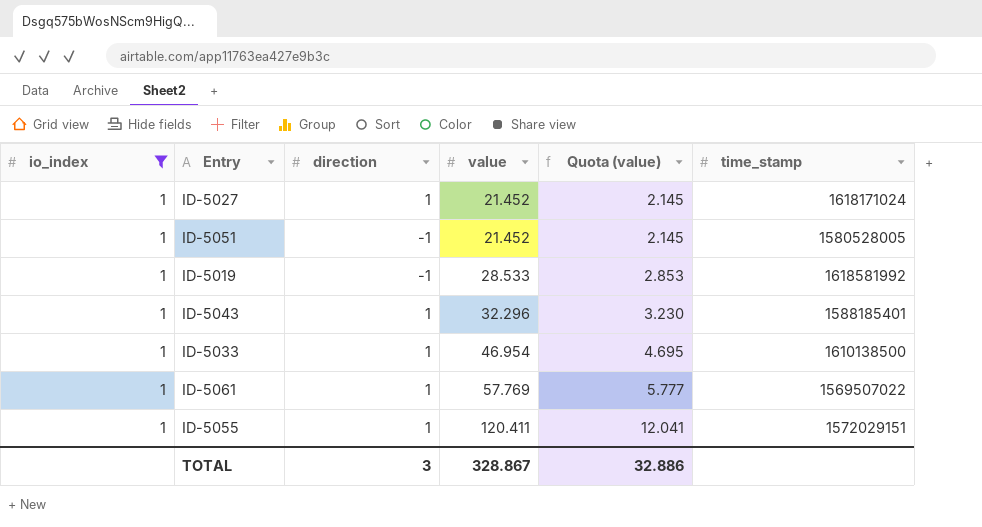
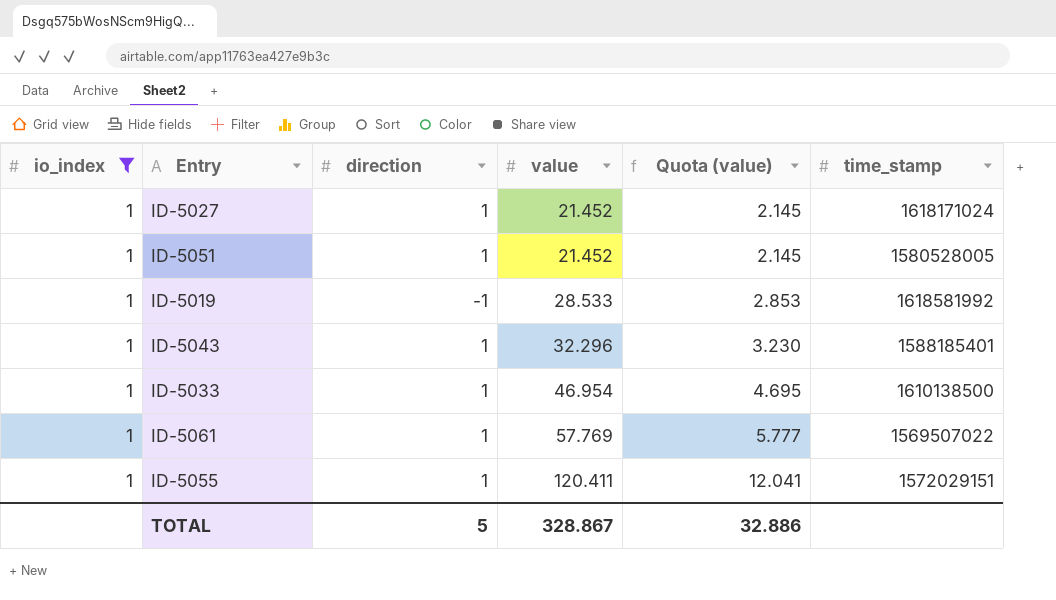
ID-5051 | direction: -1 -> 1
TOTAL | direction: 3 -> 5

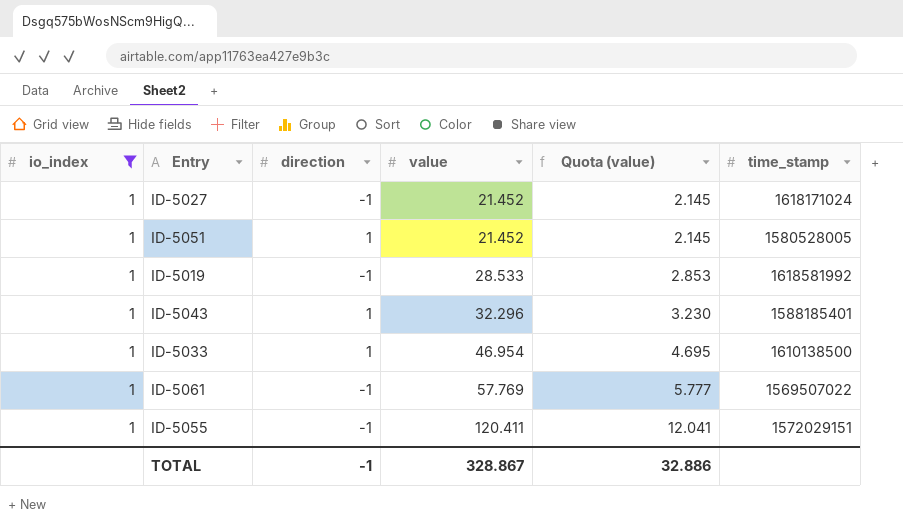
ID-5027 | direction: 1 -> -1
ID-5061 | direction: 1 -> -1
ID-5055 | direction: 1 -> -1
TOTAL | direction: 5 -> -1

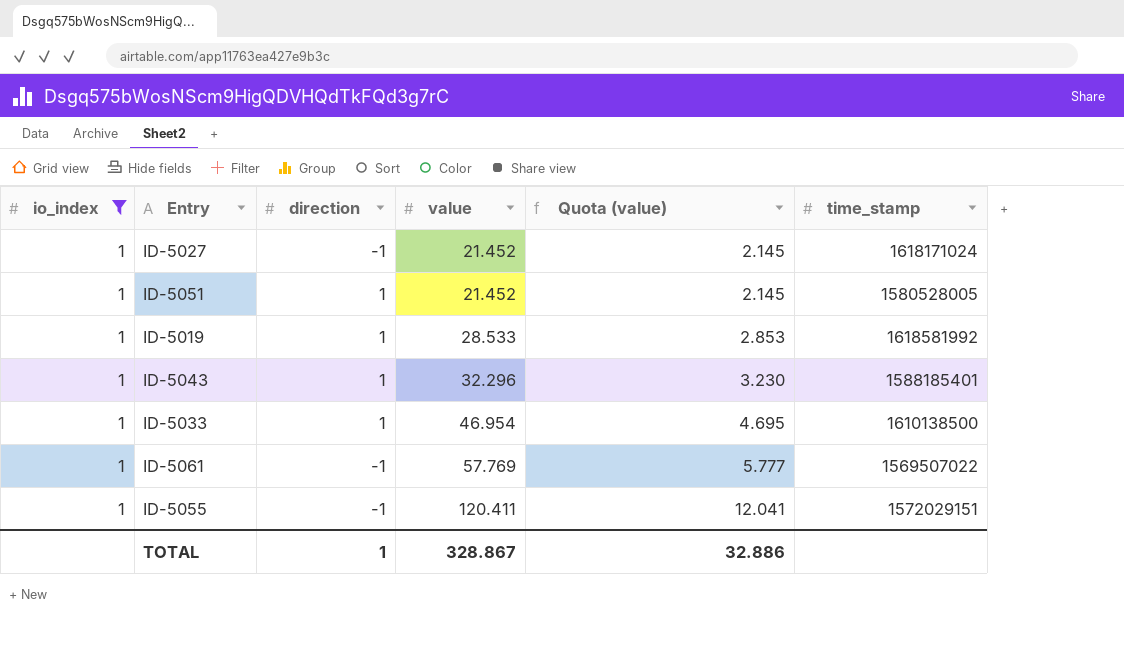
ID-5019 | direction: -1 -> 1
TOTAL | direction: -1 -> 1

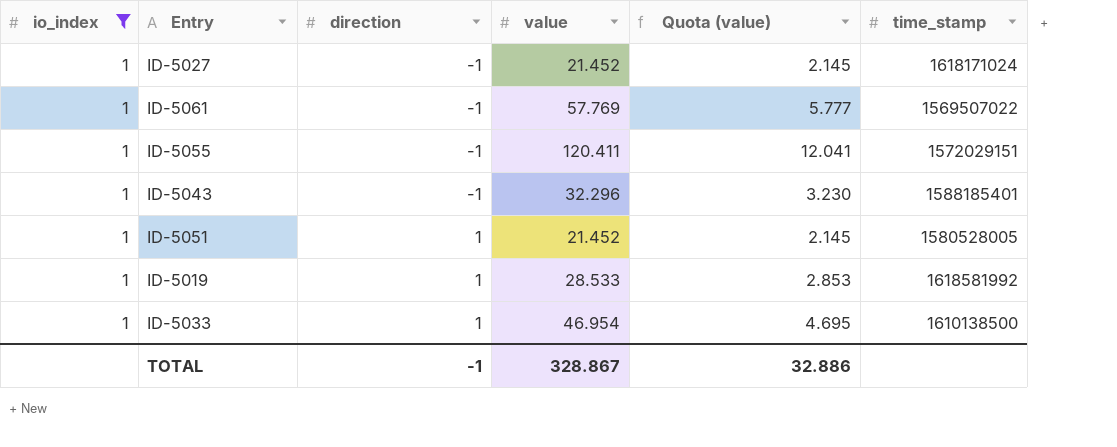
row order: value ascending -> direction ascending
ID-5043 | direction: 1 -> -1
TOTAL | direction: 1 -> -1

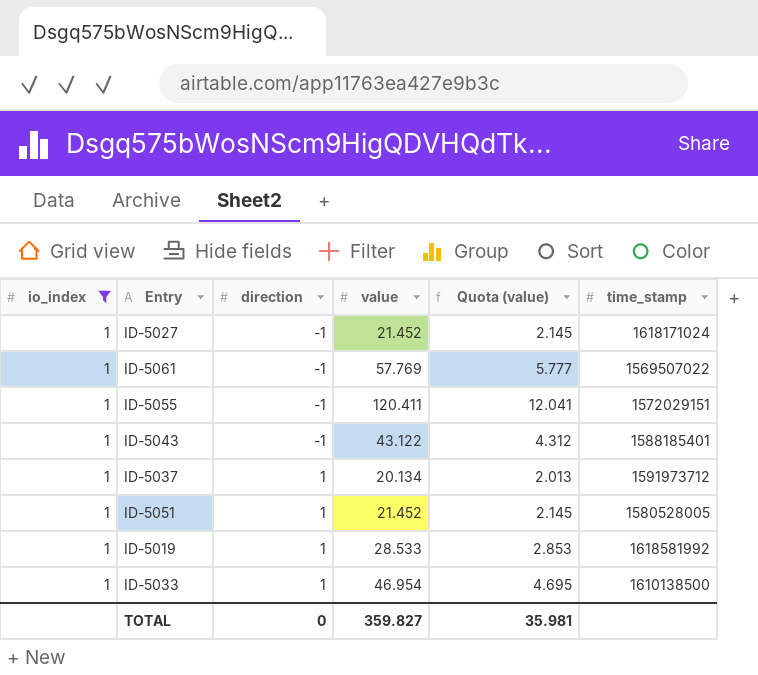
ID-5043 | value: 32.296 -> 43.122
ID-5043 | Quota (value): 3.230 -> 4.312
row ID-5037: none -> 1 | 1 | 20.134 | 2.013 | 1591973712
TOTAL | direction: -1 -> 0
TOTAL | value: 328.867 -> 359.827
TOTAL | Quota (value): 32.886 -> 35.981

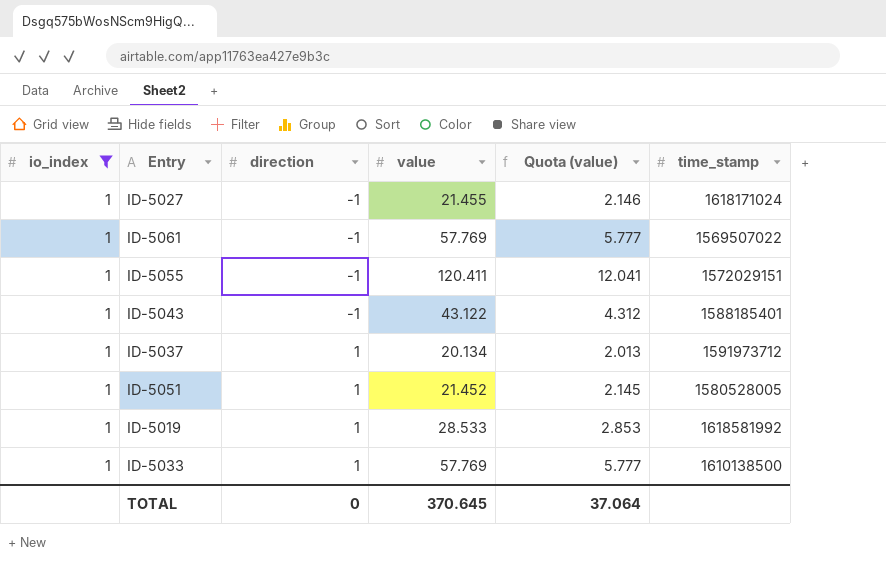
ID-5027 | value: 21.452 -> 21.455
ID-5027 | Quota (value): 2.145 -> 2.146
ID-5033 | value: 46.954 -> 57.769
ID-5033 | Quota (value): 4.695 -> 5.777
TOTAL | value: 359.827 -> 370.645
TOTAL | Quota (value): 35.981 -> 37.064

